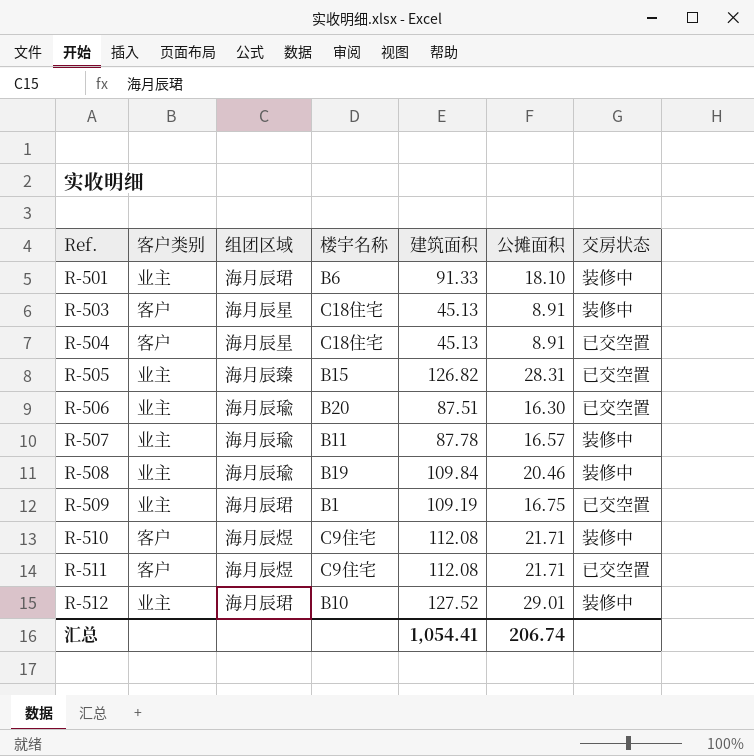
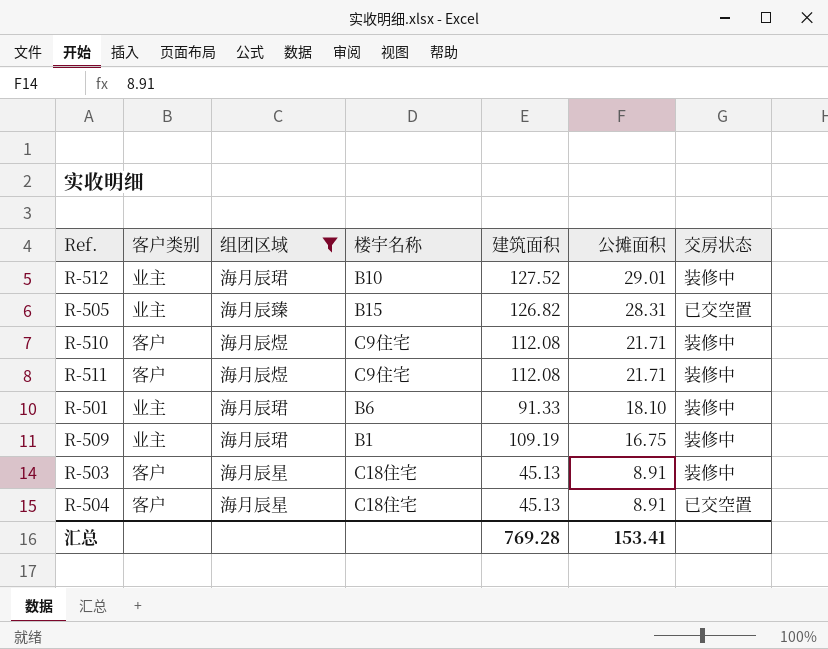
filter: none -> 组团区域 != 海月辰瑜
row order: Ref. ascending -> 公摊面积 descending
R-511 | 交房状态: 已交空置 -> 装修中
R-509 | 交房状态: 已交空置 -> 装修中
汇总 | 建筑面积: 1,054.41 -> 769.28
汇总 | 公摊面积: 206.74 -> 153.41

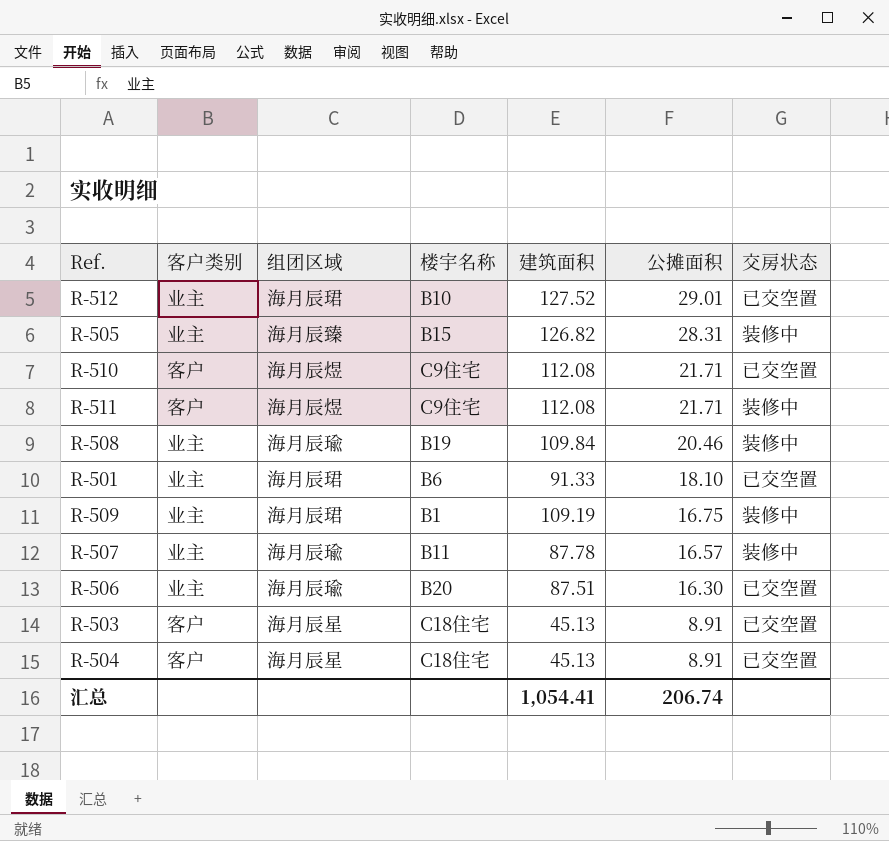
filter: 组团区域 != 海月辰瑜 -> none
R-512 | 交房状态: 装修中 -> 已交空置
R-505 | 交房状态: 已交空置 -> 装修中
R-510 | 交房状态: 装修中 -> 已交空置
R-501 | 交房状态: 装修中 -> 已交空置
R-503 | 交房状态: 装修中 -> 已交空置
汇总 | 建筑面积: 769.28 -> 1,054.41
汇总 | 公摊面积: 153.41 -> 206.74

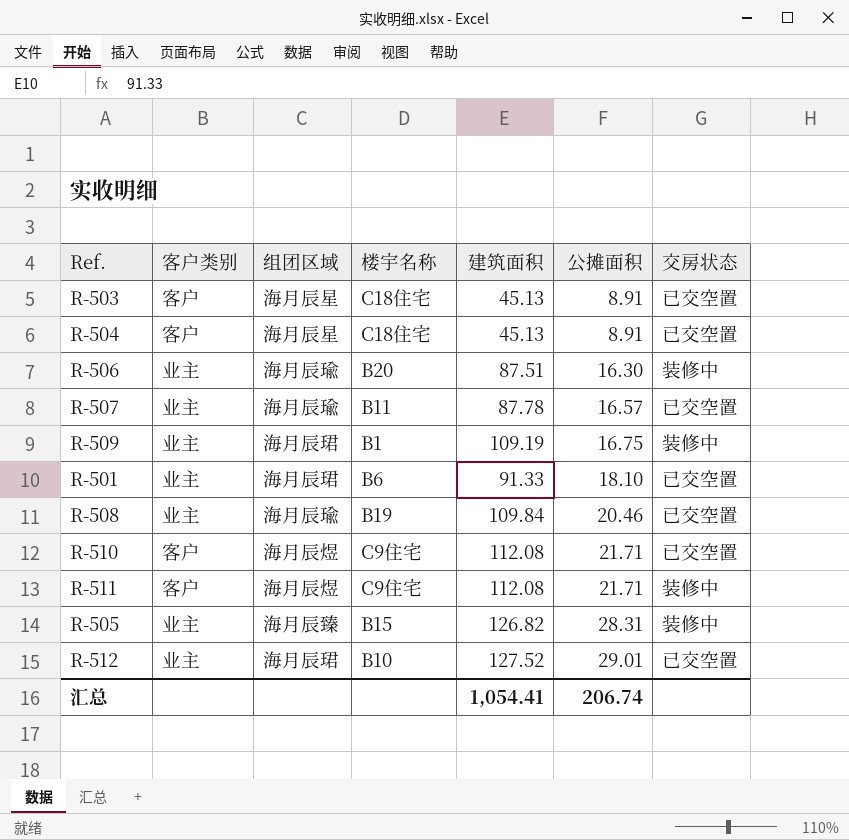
row order: 公摊面积 descending -> 公摊面积 ascending
R-506 | 交房状态: 已交空置 -> 装修中
R-507 | 交房状态: 装修中 -> 已交空置
R-508 | 交房状态: 装修中 -> 已交空置

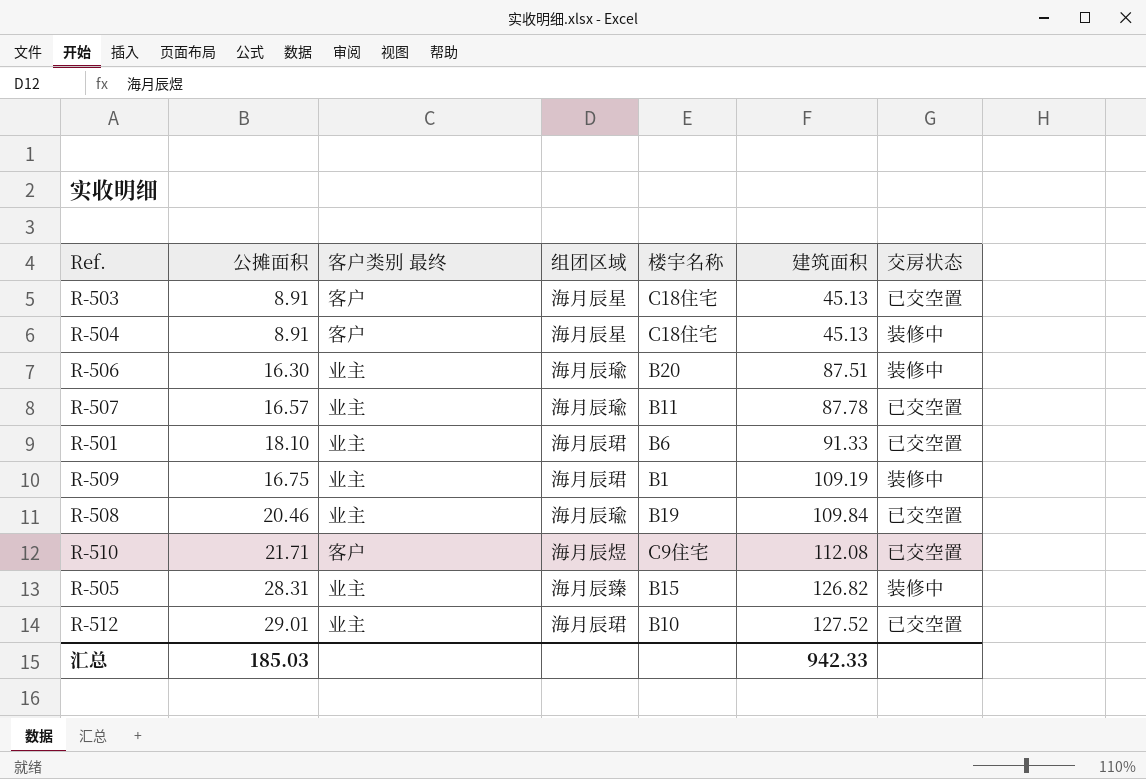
row order: 公摊面积 ascending -> 建筑面积 ascending
column 公摊面积 | position: 6 -> 2
column name: 客户类别 -> 客户类别 最终
row R-511: 客户 | 海月辰煜 | C9住宅 | 112.08 | 21.71 | 装修中 -> none
R-504 | 交房状态: 已交空置 -> 装修中
汇总 | 公摊面积: 206.74 -> 185.03
汇总 | 建筑面积: 1,054.41 -> 942.33

